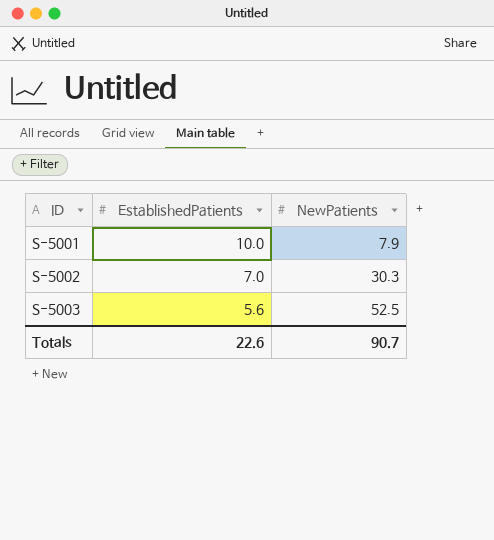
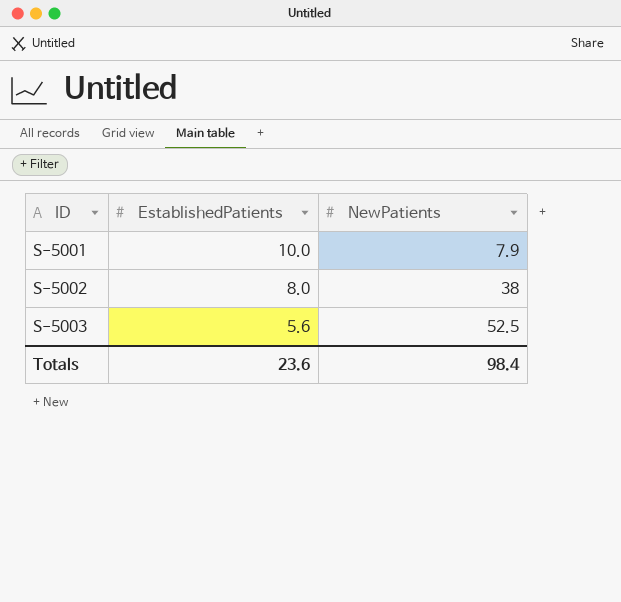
S-5002 | EstablishedPatients: 7.0 -> 8.0
S-5002 | NewPatients: 30.3 -> 38
Totals | EstablishedPatients: 22.6 -> 23.6
Totals | NewPatients: 90.7 -> 98.4

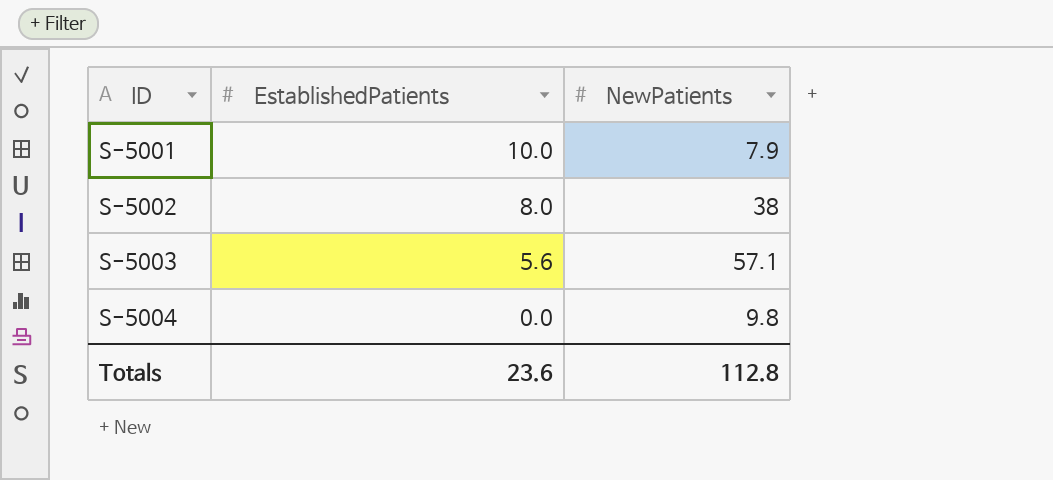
S-5003 | NewPatients: 52.5 -> 57.1
row S-5004: none -> 0.0 | 9.8
Totals | NewPatients: 98.4 -> 112.8

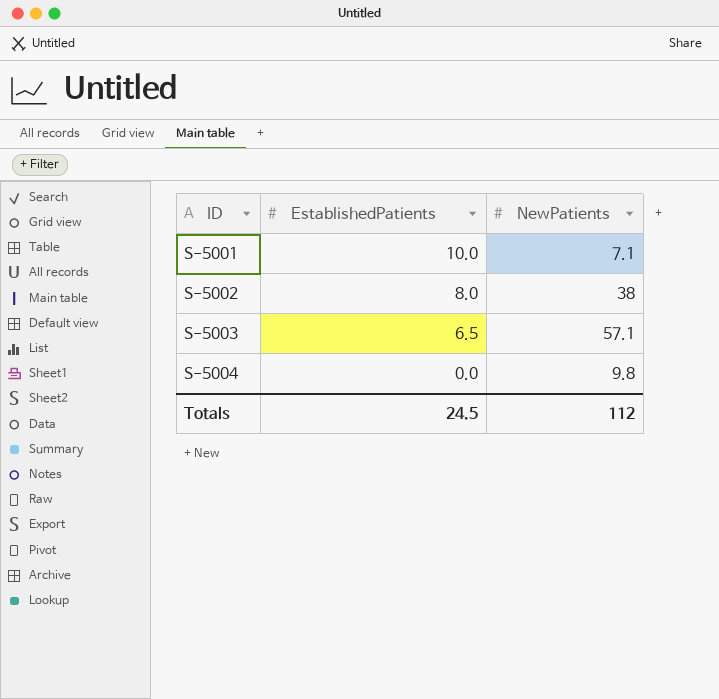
S-5001 | NewPatients: 7.9 -> 7.1
S-5003 | EstablishedPatients: 5.6 -> 6.5
Totals | EstablishedPatients: 23.6 -> 24.5
Totals | NewPatients: 112.8 -> 112

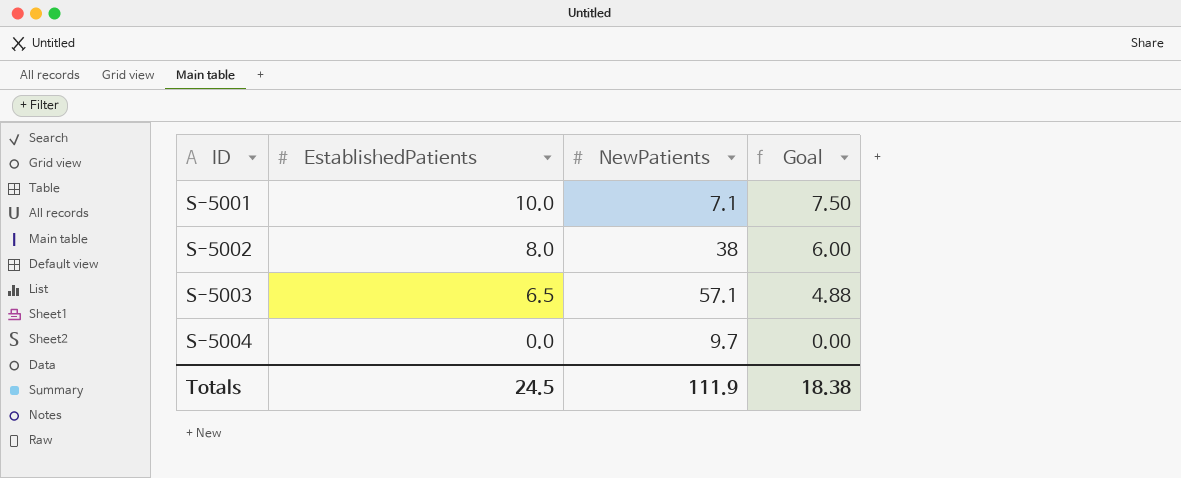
column Goal | formula: none -> [EstablishedPatients] * 0.75
S-5004 | NewPatients: 9.8 -> 9.7
Totals | NewPatients: 112 -> 111.9

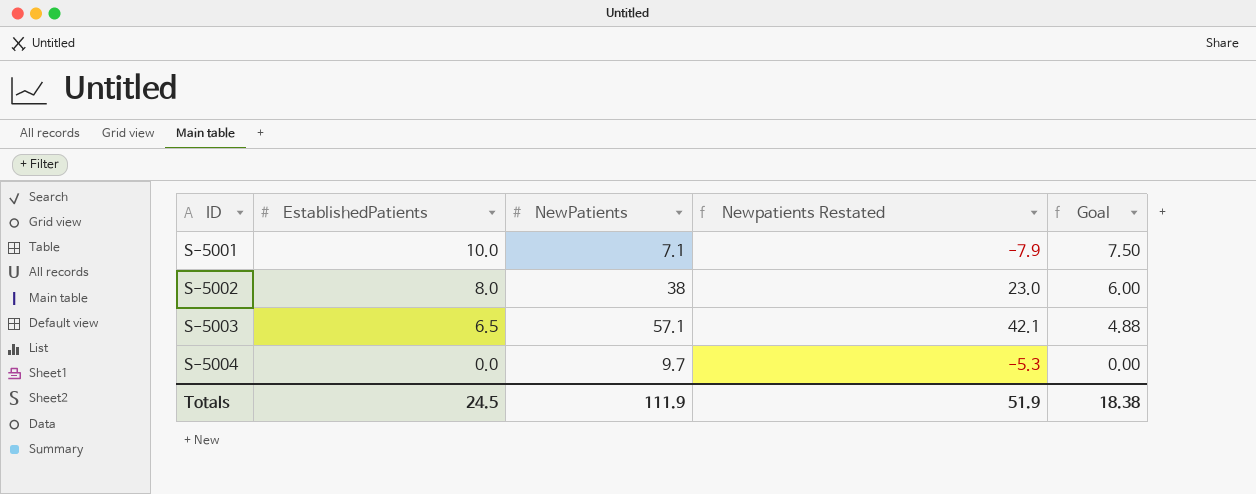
column Newpatients Restated | formula: none -> [NewPatients] - 15

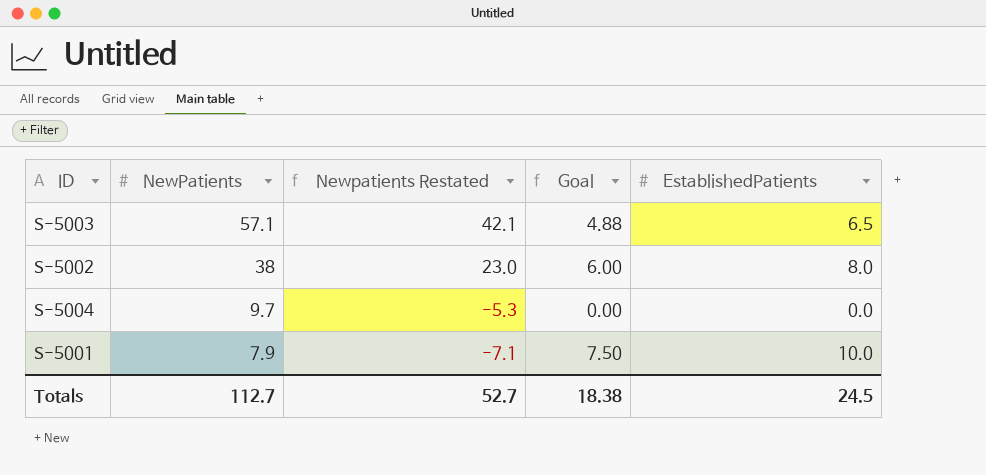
row order: ID ascending -> NewPatients descending
column EstablishedPatients | position: 2 -> 5
S-5001 | NewPatients: 7.1 -> 7.9
S-5001 | Newpatients Restated: -7.9 -> -7.1
Totals | NewPatients: 111.9 -> 112.7
Totals | Newpatients Restated: 51.9 -> 52.7

